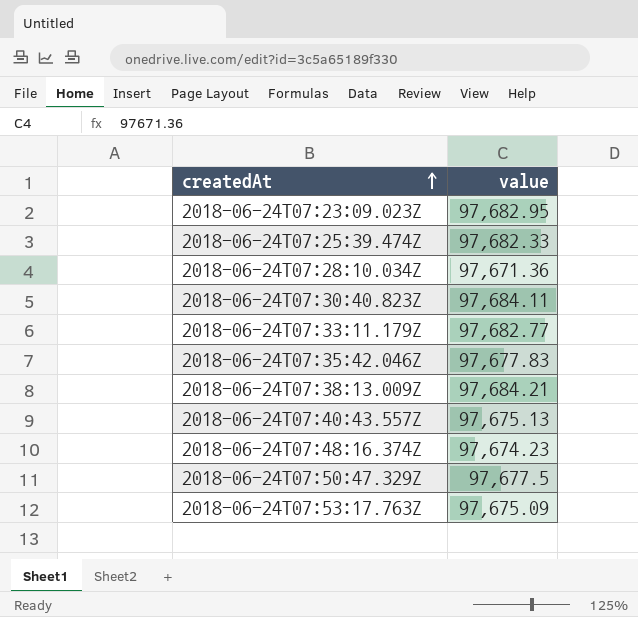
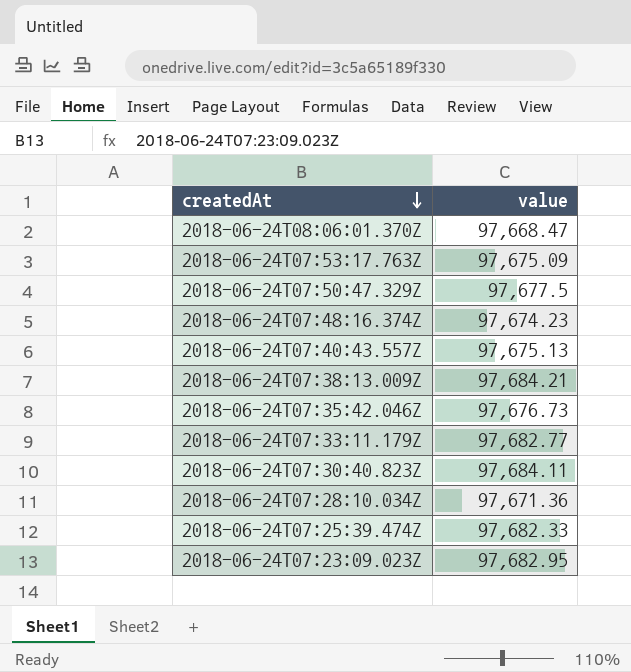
row order: createdAt ascending -> createdAt descending
row 2018-06-24T08:06:01.370Z: none -> 97,668.47
2018-06-24T07:35:42.046Z | value: 97,677.83 -> 97,676.73

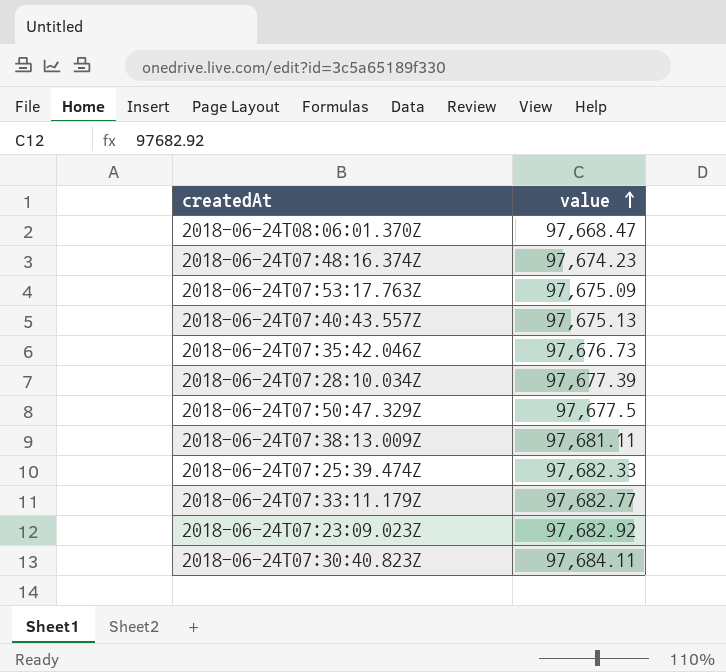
row order: createdAt descending -> value ascending
2018-06-24T07:28:10.034Z | value: 97,671.36 -> 97,677.39
2018-06-24T07:38:13.009Z | value: 97,684.21 -> 97,681.11
2018-06-24T07:23:09.023Z | value: 97,682.95 -> 97,682.92

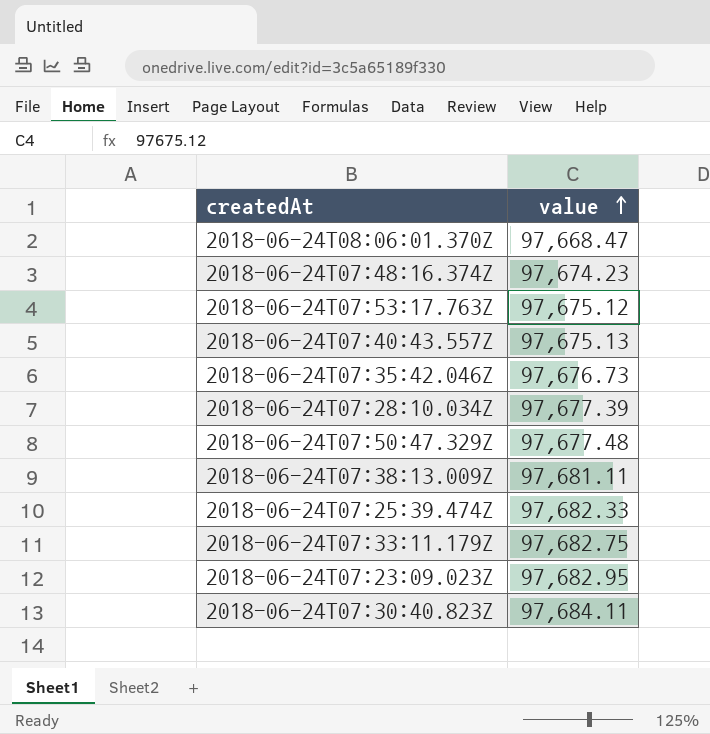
2018-06-24T07:53:17.763Z | value: 97,675.09 -> 97,675.12
2018-06-24T07:50:47.329Z | value: 97,677.5 -> 97,677.48
2018-06-24T07:33:11.179Z | value: 97,682.77 -> 97,682.75
2018-06-24T07:23:09.023Z | value: 97,682.92 -> 97,682.95

